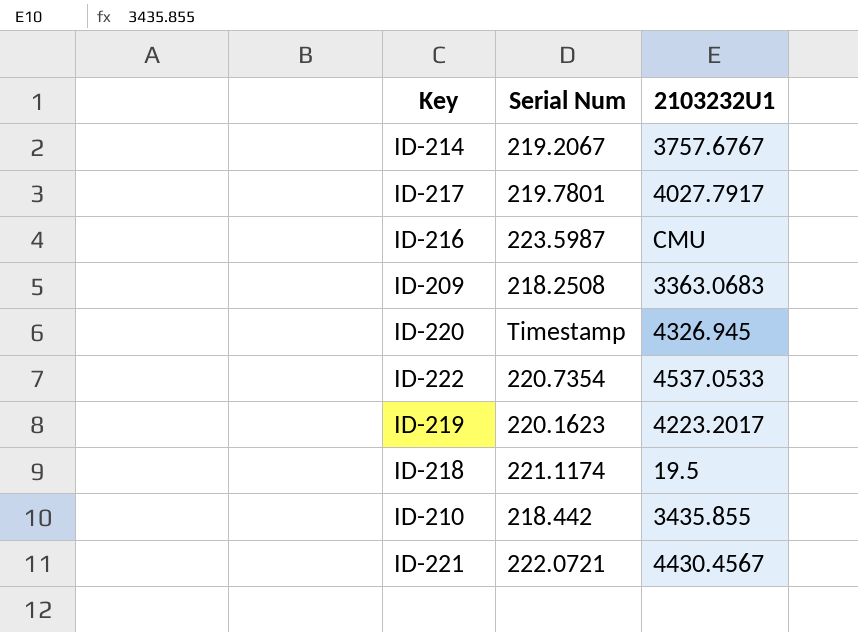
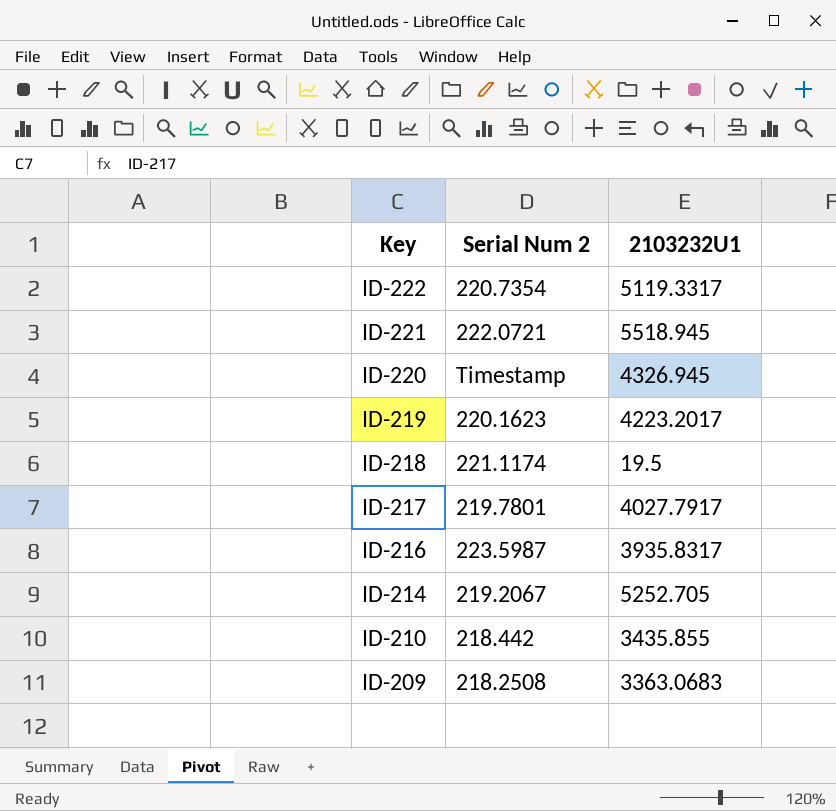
row order: none -> Key descending
column name: Serial Num -> Serial Num 2
ID-222 | 2103232U1: 4537.0533 -> 5119.3317
ID-221 | 2103232U1: 4430.4567 -> 5518.945
ID-216 | 2103232U1: CMU -> 3935.8317
ID-214 | 2103232U1: 3757.6767 -> 5252.705

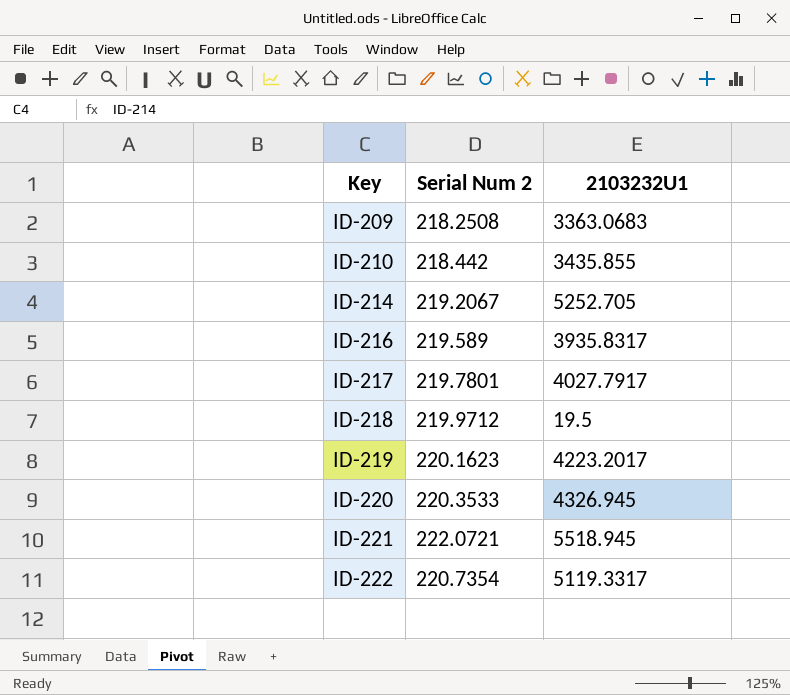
row order: Key descending -> Key ascending
ID-216 | Serial Num 2: 223.5987 -> 219.589
ID-218 | Serial Num 2: 221.1174 -> 219.9712
ID-220 | Serial Num 2: Timestamp -> 220.3533

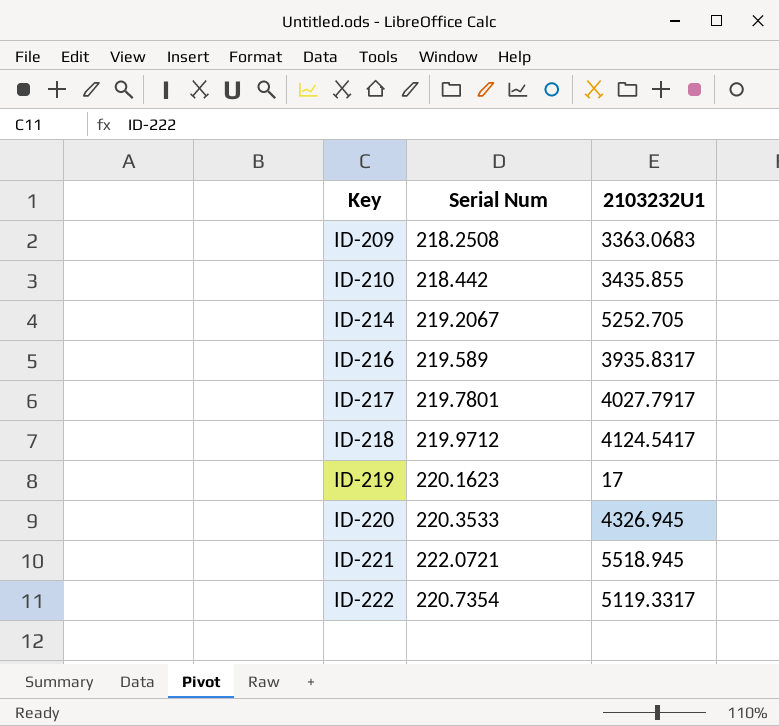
column name: Serial Num 2 -> Serial Num
ID-218 | 2103232U1: 19.5 -> 4124.5417
ID-219 | 2103232U1: 4223.2017 -> 17

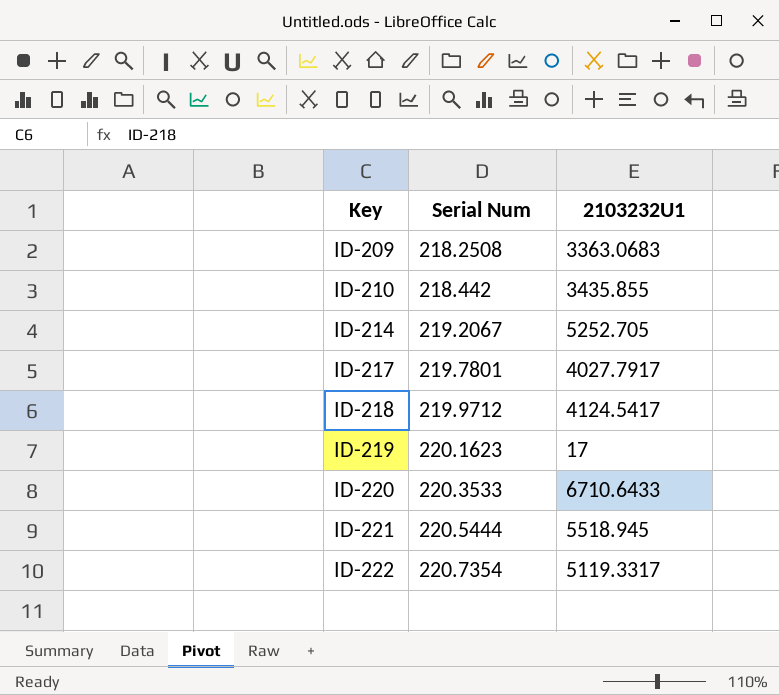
row ID-216: 219.589 | 3935.8317 -> none
ID-220 | 2103232U1: 4326.945 -> 6710.6433
ID-221 | Serial Num: 222.0721 -> 220.5444

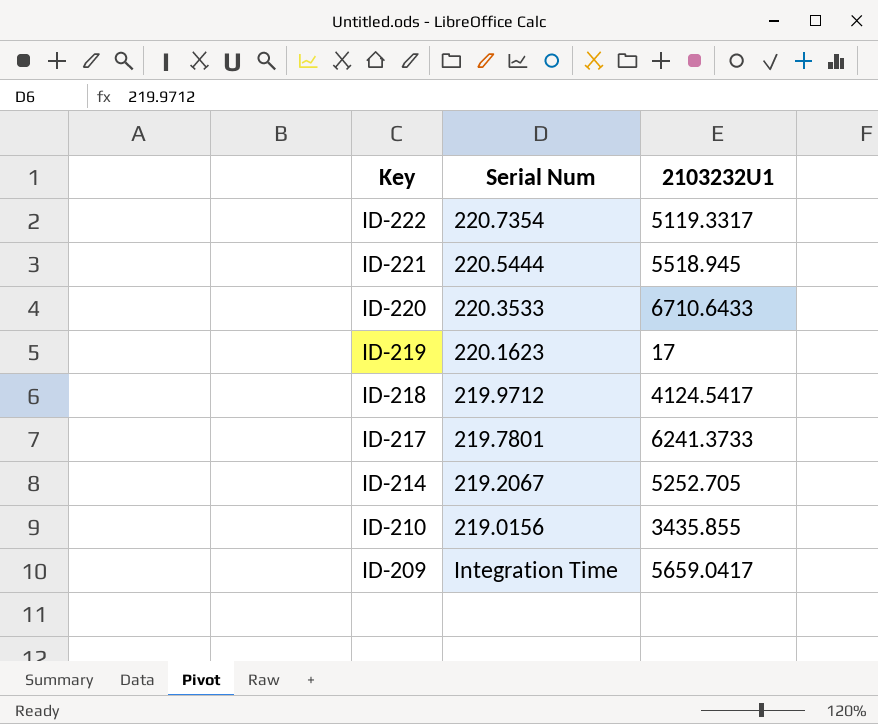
row order: Key ascending -> Key descending
ID-217 | 2103232U1: 4027.7917 -> 6241.3733
ID-210 | Serial Num: 218.442 -> 219.0156
ID-209 | Serial Num: 218.2508 -> Integration Time
ID-209 | 2103232U1: 3363.0683 -> 5659.0417

